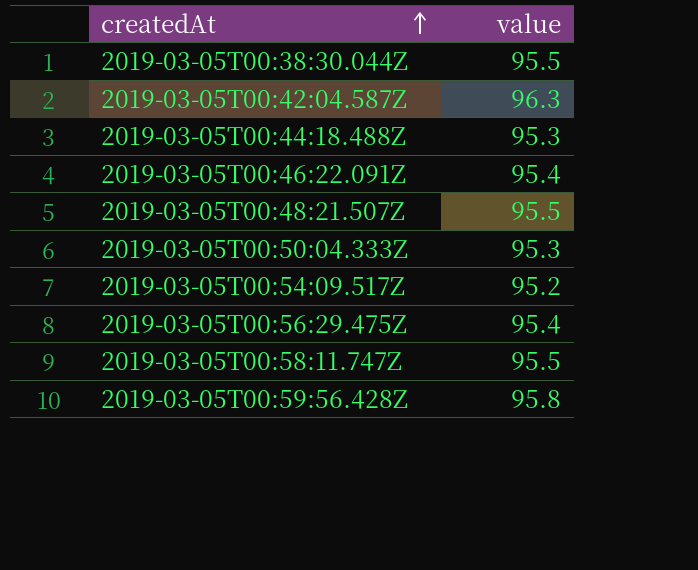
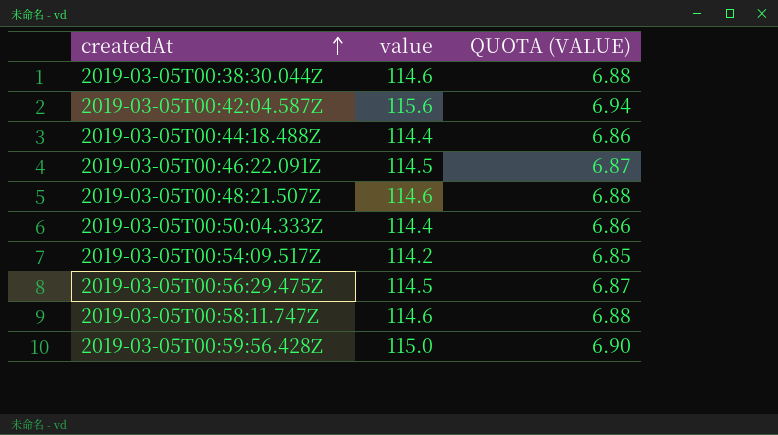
column QUOTA (VALUE) | formula: none -> [value] * 0.06
2019-03-05T00:38:30.044Z | value: 95.5 -> 114.6
2019-03-05T00:42:04.587Z | value: 96.3 -> 115.6
2019-03-05T00:44:18.488Z | value: 95.3 -> 114.4
2019-03-05T00:46:22.091Z | value: 95.4 -> 114.5
2019-03-05T00:48:21.507Z | value: 95.5 -> 114.6
2019-03-05T00:50:04.333Z | value: 95.3 -> 114.4
2019-03-05T00:54:09.517Z | value: 95.2 -> 114.2
2019-03-05T00:56:29.475Z | value: 95.4 -> 114.5
2019-03-05T00:58:11.747Z | value: 95.5 -> 114.6
2019-03-05T00:59:56.428Z | value: 95.8 -> 115.0

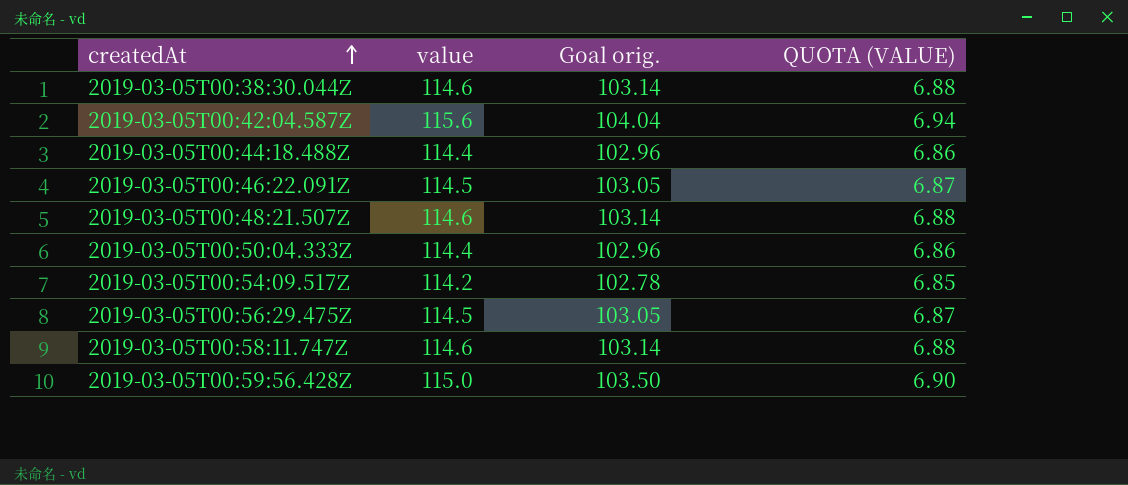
column Goal orig. | formula: none -> [value] * 0.9

